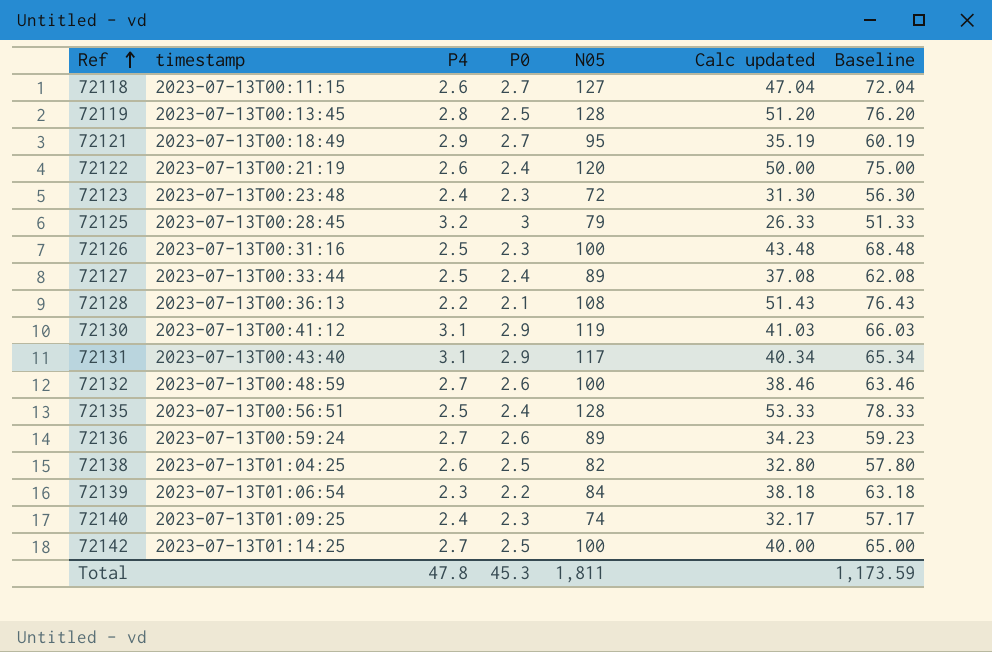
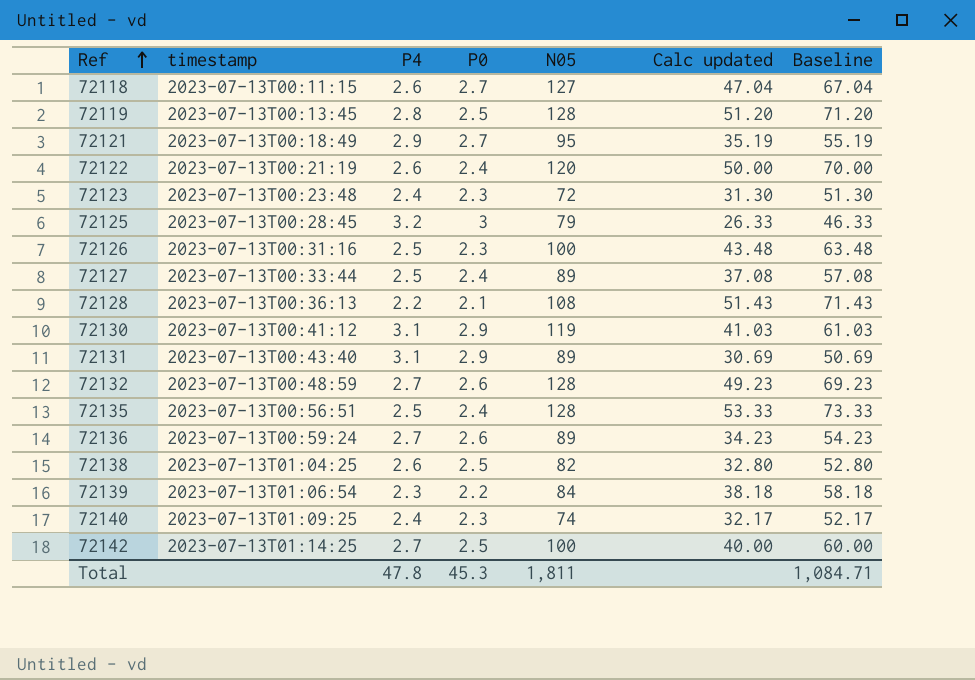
column Baseline | formula: [Calc updated] + 25 -> [Calc updated] + 20
72131 | N05: 117 -> 89
72131 | Calc updated: 40.34 -> 30.69
72132 | N05: 100 -> 128
72132 | Calc updated: 38.46 -> 49.23
Total | Baseline: 1,173.59 -> 1,084.71

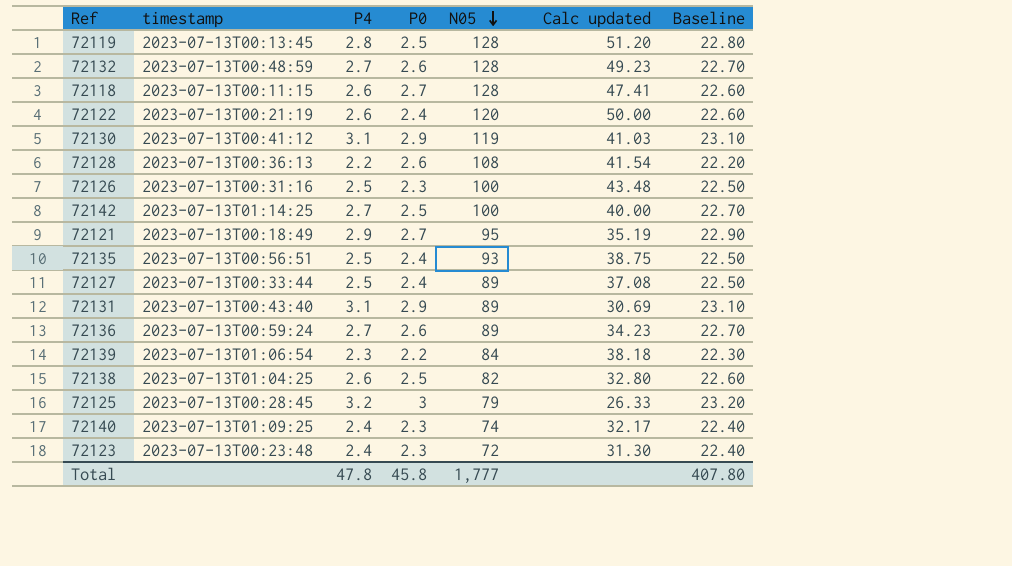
row order: Ref ascending -> N05 descending
column Baseline | formula: [Calc updated] + 20 -> [P4] + 20
72118 | N05: 127 -> 128
72118 | Calc updated: 47.04 -> 47.41
72128 | P0: 2.1 -> 2.6
72128 | Calc updated: 51.43 -> 41.54
72135 | N05: 128 -> 93
72135 | Calc updated: 53.33 -> 38.75
Total | P0: 45.3 -> 45.8
Total | N05: 1,811 -> 1,777
Total | Baseline: 1,084.71 -> 407.80

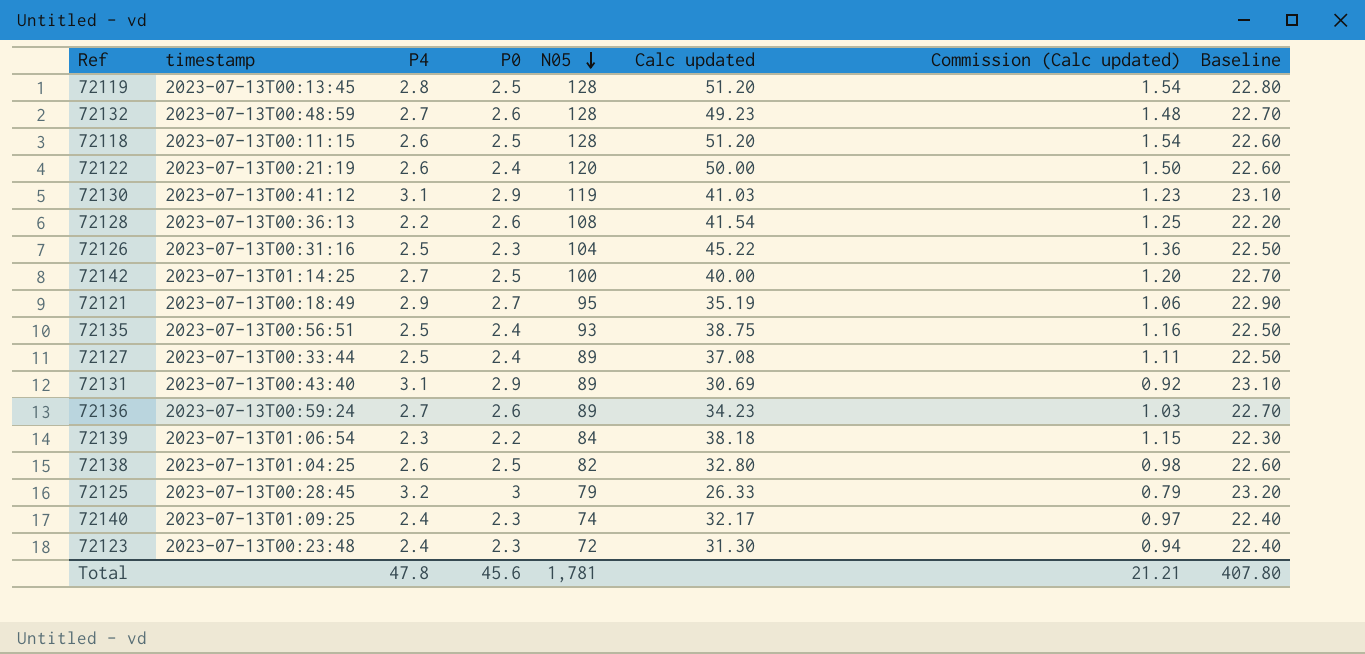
column Commission (Calc updated) | formula: none -> [Calc updated] * 0.03
72118 | P0: 2.7 -> 2.5
72118 | Calc updated: 47.41 -> 51.20
72126 | N05: 100 -> 104
72126 | Calc updated: 43.48 -> 45.22
Total | P0: 45.8 -> 45.6
Total | N05: 1,777 -> 1,781

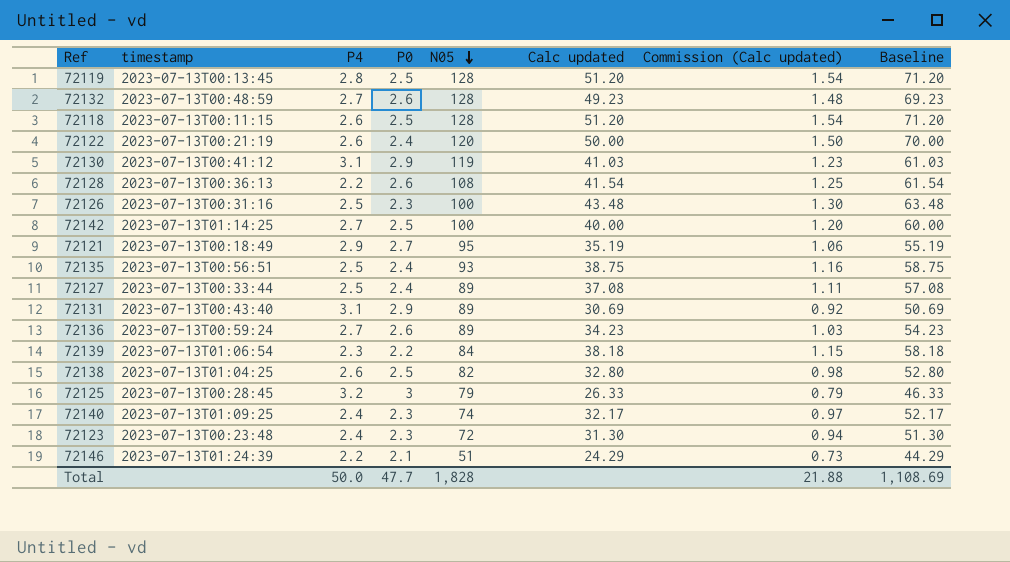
column Baseline | formula: [P4] + 20 -> [Calc updated] + 20
72126 | N05: 104 -> 100
72126 | Calc updated: 45.22 -> 43.48
72126 | Commission (Calc updated): 1.36 -> 1.30
row 72146: none -> 2023-07-13T01:24:39 | 2.2 | 2.1 | 51 | 24.29 | 0.73 | 44.29
Total | P4: 47.8 -> 50.0
Total | P0: 45.6 -> 47.7
Total | N05: 1,781 -> 1,828
Total | Commission (Calc updated): 21.21 -> 21.88
Total | Baseline: 407.80 -> 1,108.69

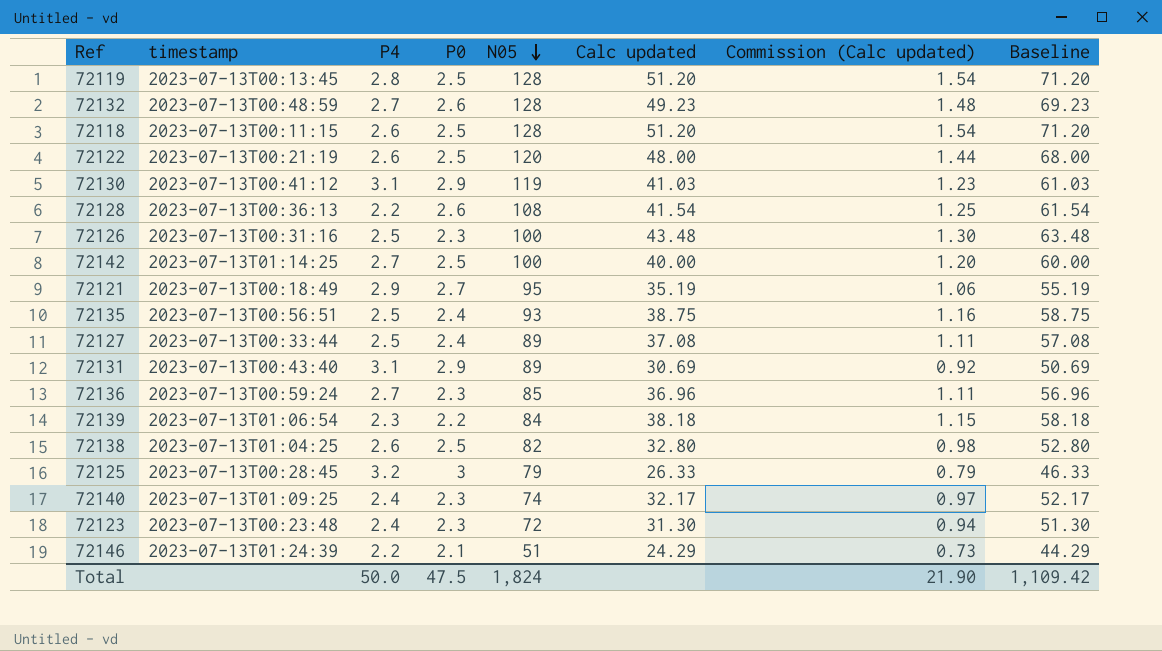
72122 | P0: 2.4 -> 2.5
72122 | Calc updated: 50.00 -> 48.00
72122 | Commission (Calc updated): 1.50 -> 1.44
72122 | Baseline: 70.00 -> 68.00
72136 | P0: 2.6 -> 2.3
72136 | N05: 89 -> 85
72136 | Calc updated: 34.23 -> 36.96
72136 | Commission (Calc updated): 1.03 -> 1.11
72136 | Baseline: 54.23 -> 56.96
Total | P0: 47.7 -> 47.5
Total | N05: 1,828 -> 1,824
Total | Commission (Calc updated): 21.88 -> 21.90
Total | Baseline: 1,108.69 -> 1,109.42

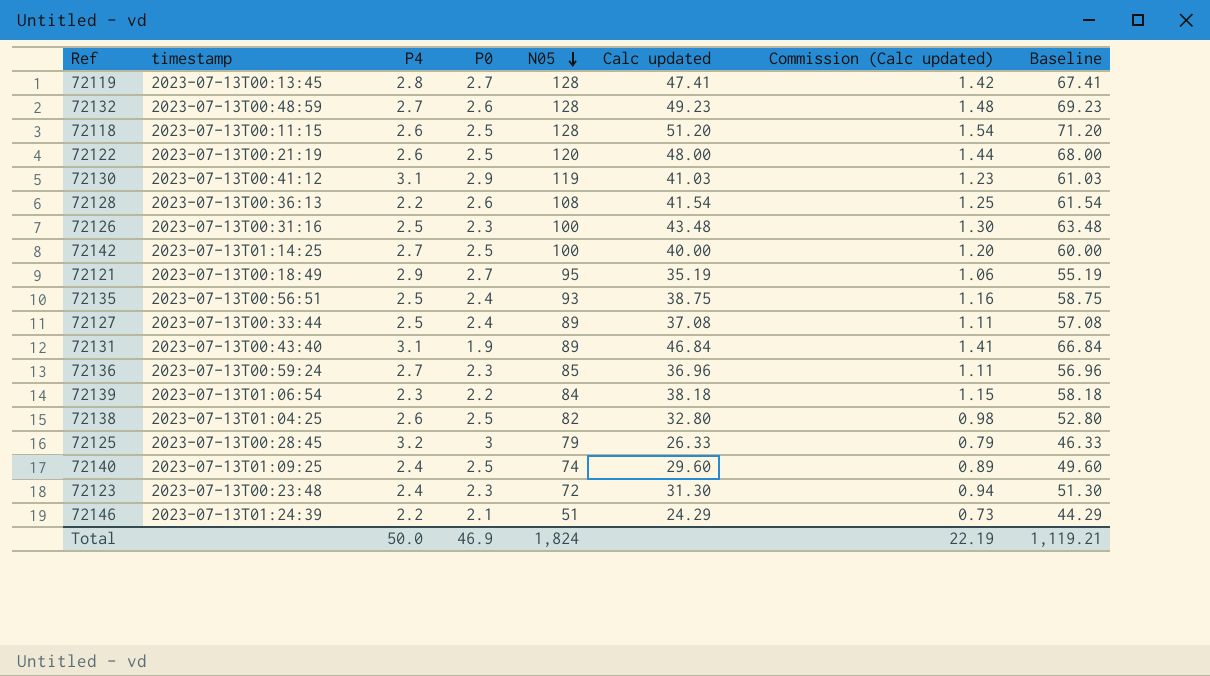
72119 | P0: 2.5 -> 2.7
72119 | Calc updated: 51.20 -> 47.41
72119 | Commission (Calc updated): 1.54 -> 1.42
72119 | Baseline: 71.20 -> 67.41
72131 | P0: 2.9 -> 1.9
72131 | Calc updated: 30.69 -> 46.84
72131 | Commission (Calc updated): 0.92 -> 1.41
72131 | Baseline: 50.69 -> 66.84
72140 | P0: 2.3 -> 2.5
72140 | Calc updated: 32.17 -> 29.60
72140 | Commission (Calc updated): 0.97 -> 0.89
72140 | Baseline: 52.17 -> 49.60
Total | P0: 47.5 -> 46.9
Total | Commission (Calc updated): 21.90 -> 22.19
Total | Baseline: 1,109.42 -> 1,119.21

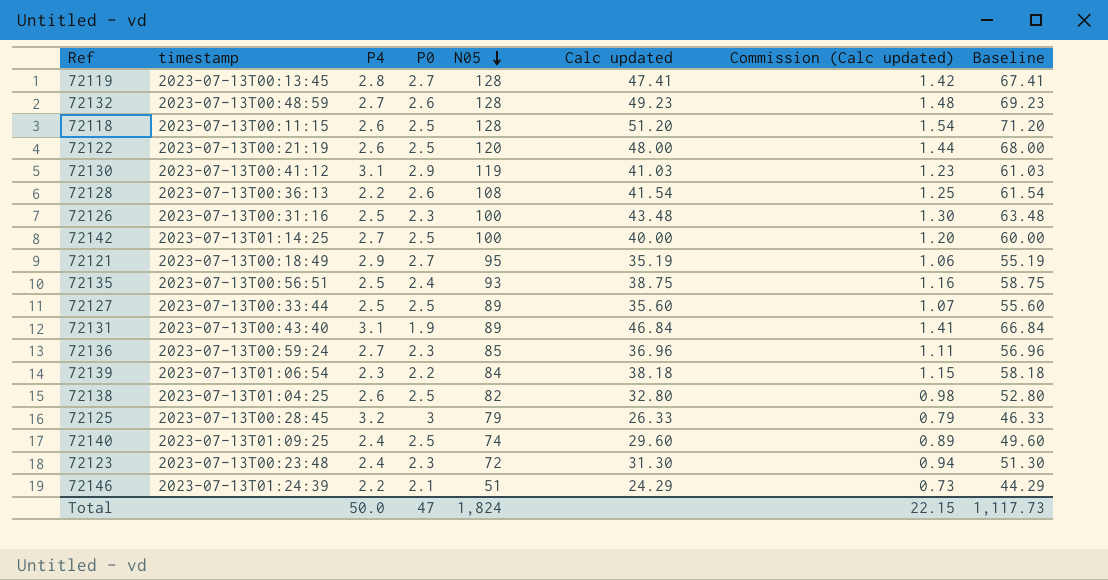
72127 | P0: 2.4 -> 2.5
72127 | Calc updated: 37.08 -> 35.60
72127 | Commission (Calc updated): 1.11 -> 1.07
72127 | Baseline: 57.08 -> 55.60
Total | P0: 46.9 -> 47
Total | Commission (Calc updated): 22.19 -> 22.15
Total | Baseline: 1,119.21 -> 1,117.73

